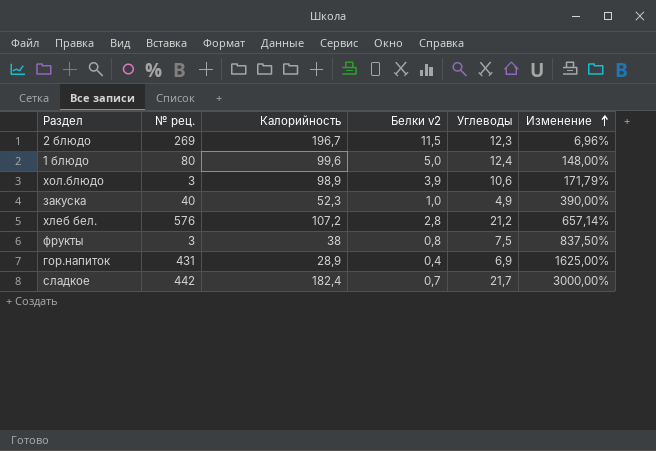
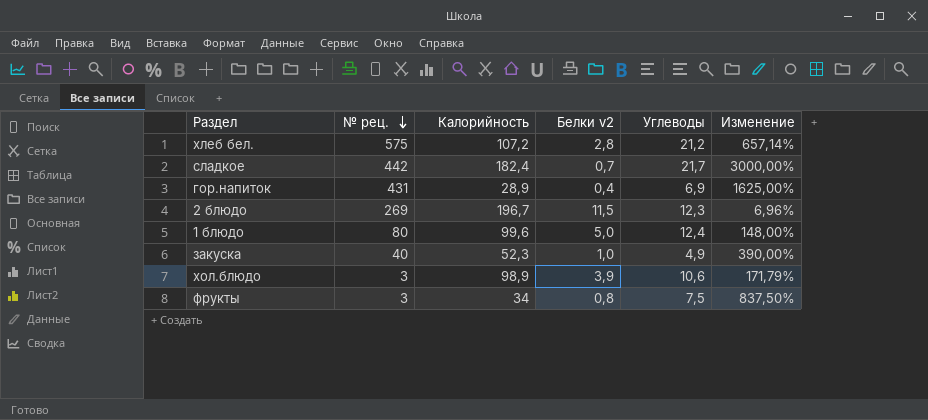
row order: Изменение ascending -> № рец. descending
хлеб бел. | № рец.: 576 -> 575
фрукты | Калорийность: 38 -> 34

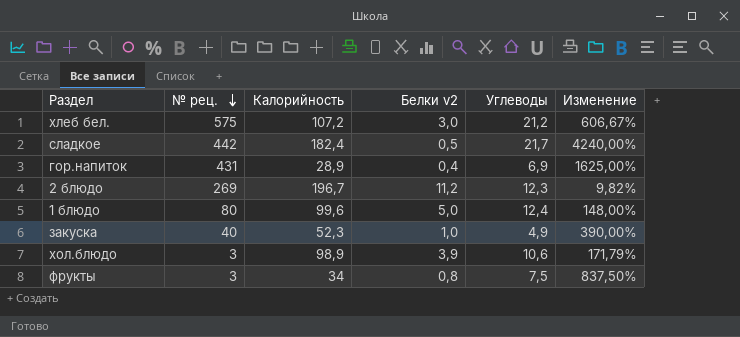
хлеб бел. | Белки v2: 2,8 -> 3,0
хлеб бел. | Изменение: 657,14% -> 606,67%
сладкое | Белки v2: 0,7 -> 0,5
сладкое | Изменение: 3000,00% -> 4240,00%
2 блюдо | Белки v2: 11,5 -> 11,2
2 блюдо | Изменение: 6,96% -> 9,82%

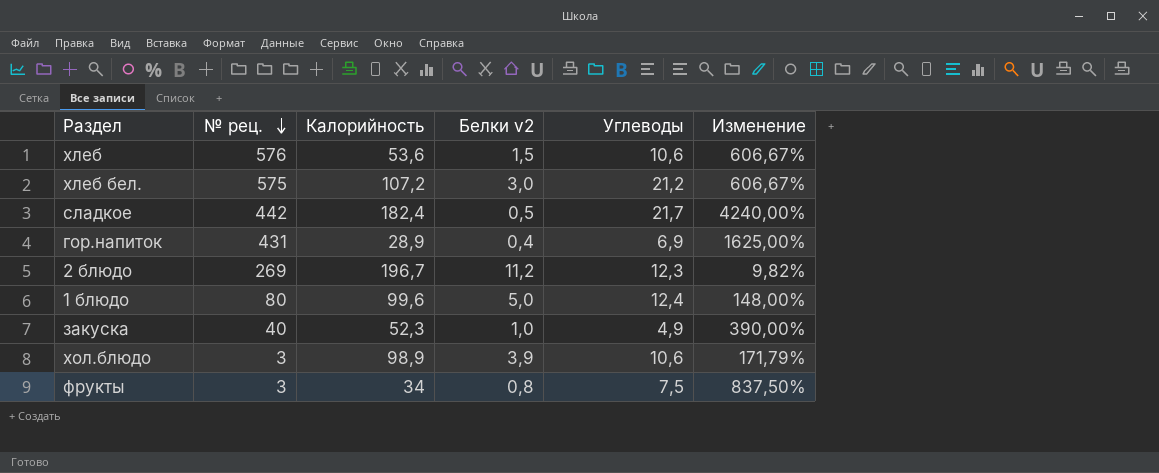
row хлеб: none -> 576 | 53,6 | 1,5 | 10,6 | 606,67%

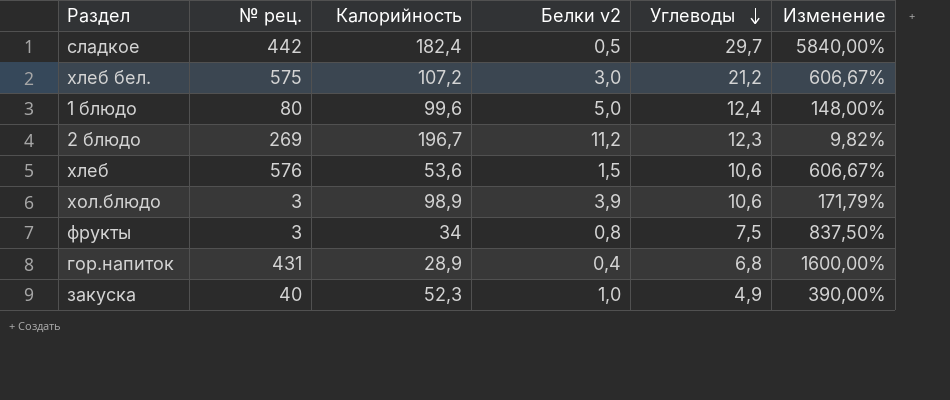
row order: № рец. descending -> Углеводы descending
сладкое | Углеводы: 21,7 -> 29,7
сладкое | Изменение: 4240,00% -> 5840,00%
гор.напиток | Углеводы: 6,9 -> 6,8
гор.напиток | Изменение: 1625,00% -> 1600,00%

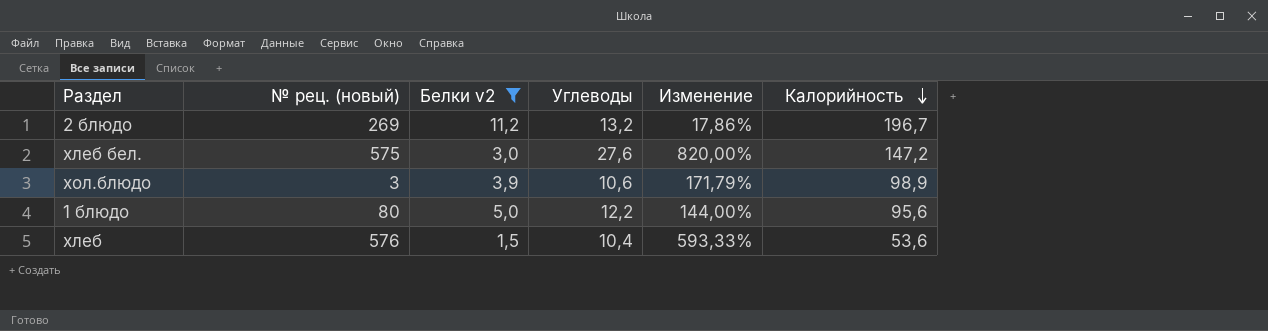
filter: none -> Белки v2 >= 1,5
row order: Углеводы descending -> Калорийность descending
column name: № рец. -> № рец. (новый)
column Калорийность | position: 3 -> 6
2 блюдо | Углеводы: 12,3 -> 13,2
2 блюдо | Изменение: 9,82% -> 17,86%
хлеб бел. | Углеводы: 21,2 -> 27,6
хлеб бел. | Изменение: 606,67% -> 820,00%
хлеб бел. | Калорийность: 107,2 -> 147,2
1 блюдо | Углеводы: 12,4 -> 12,2
1 блюдо | Изменение: 148,00% -> 144,00%
1 блюдо | Калорийность: 99,6 -> 95,6
хлеб | Углеводы: 10,6 -> 10,4
хлеб | Изменение: 606,67% -> 593,33%

